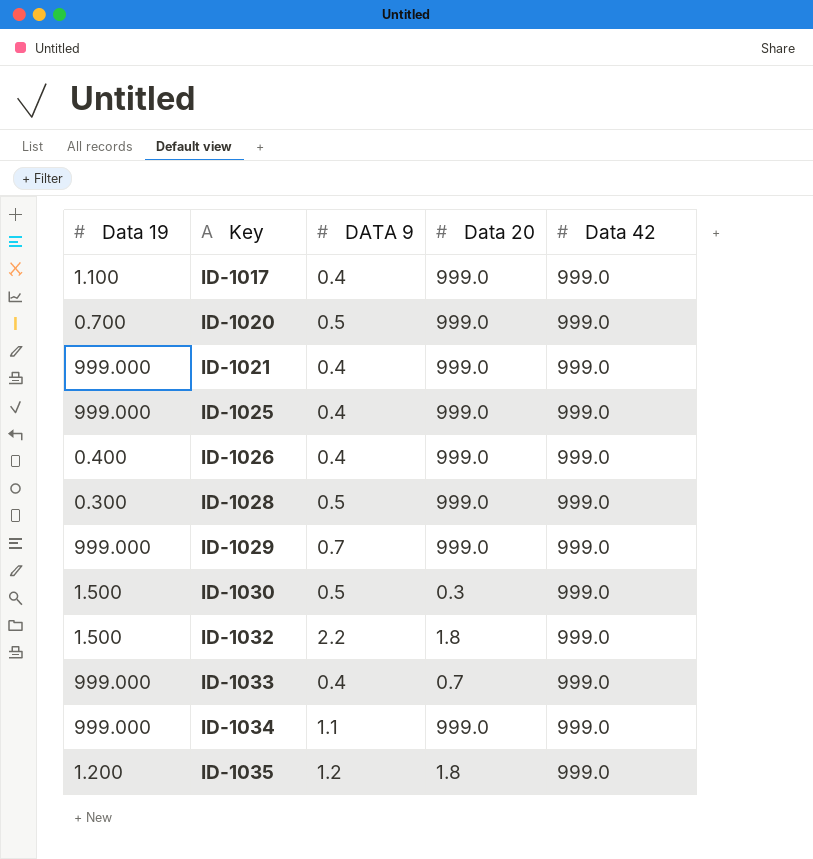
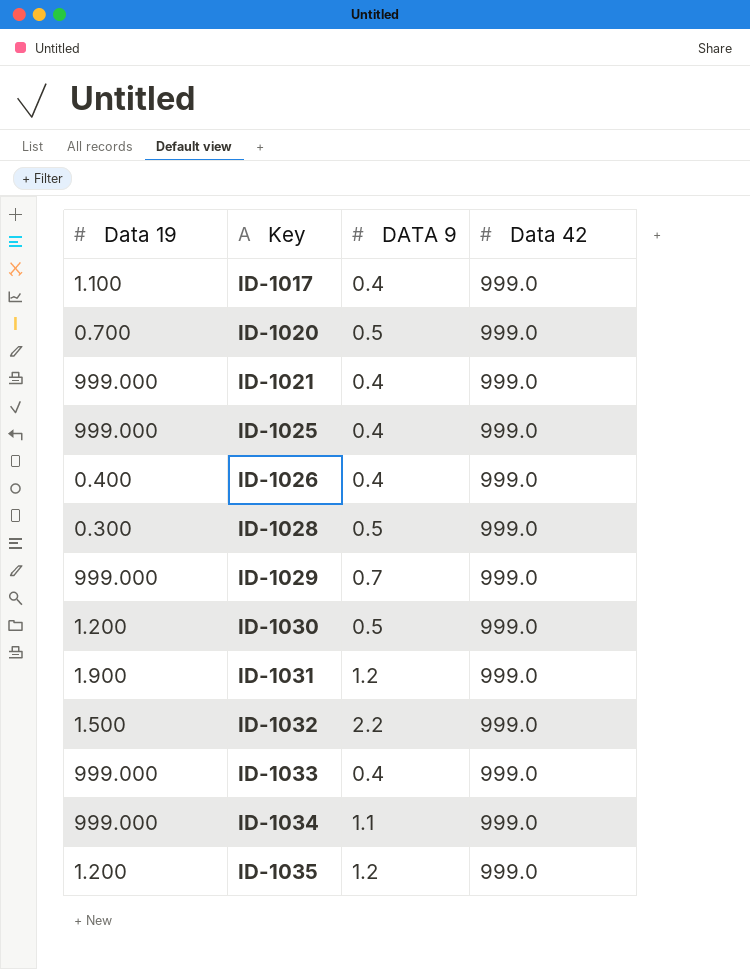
column Data 20 | position: 4 -> none
ID-1030 | Data 19: 1.500 -> 1.200
row ID-1031: none -> 1.900 | 1.2 | 999.0

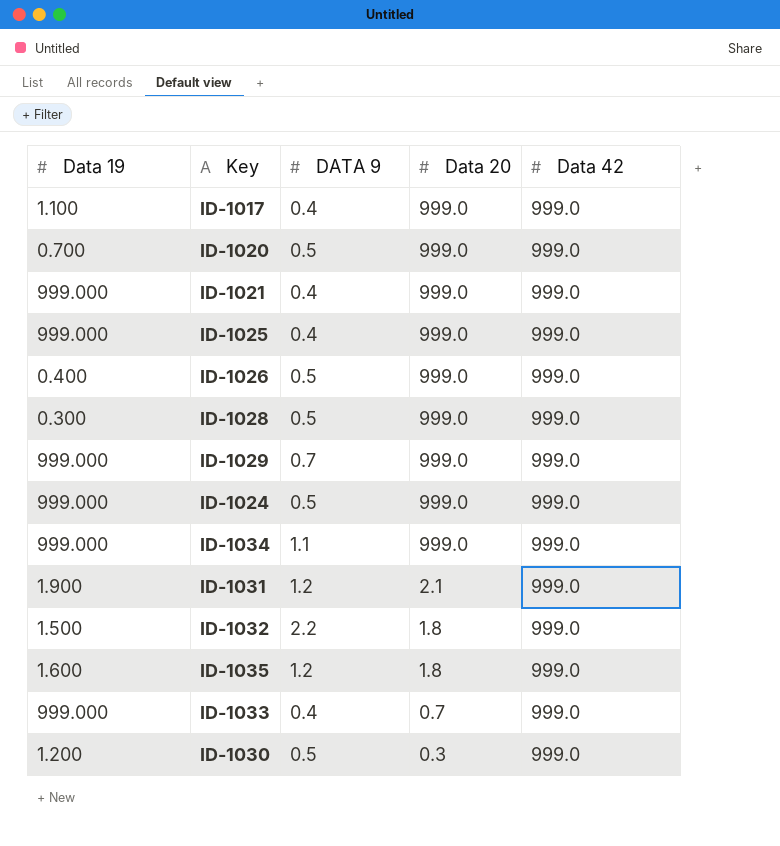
row order: Key ascending -> Data 20 descending
column Data 20 | position: none -> 4
ID-1026 | DATA 9: 0.4 -> 0.5
row ID-1024: none -> 999.000 | 0.5 | 999.0 | 999.0
ID-1035 | Data 19: 1.200 -> 1.600

